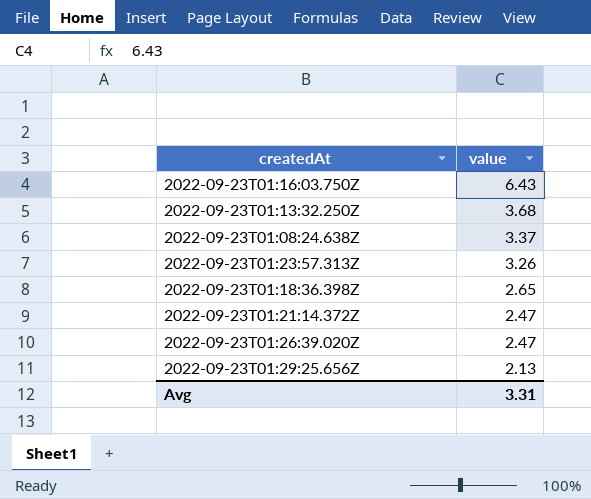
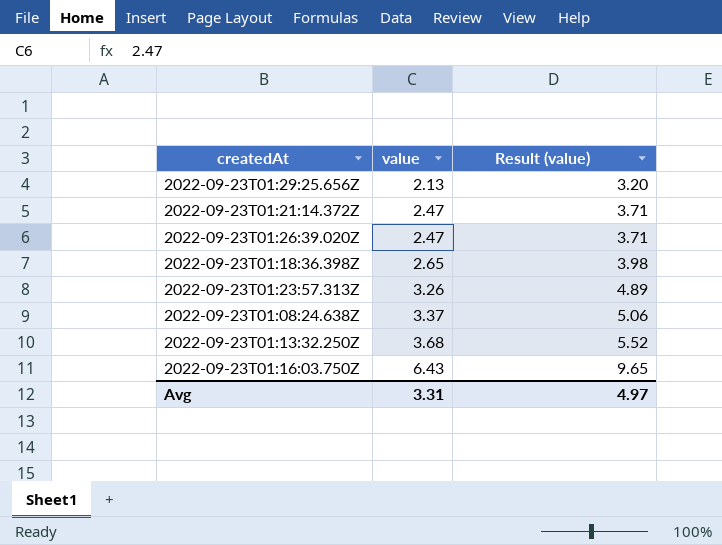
row order: value descending -> value ascending
column Result (value) | formula: none -> [value] * 1.5

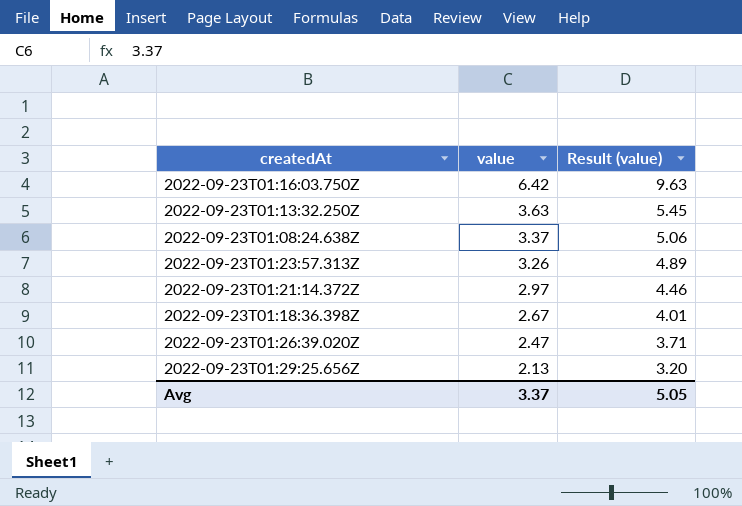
row order: value ascending -> value descending
2022-09-23T01:16:03.750Z | value: 6.43 -> 6.42
2022-09-23T01:16:03.750Z | Result (value): 9.65 -> 9.63
2022-09-23T01:13:32.250Z | value: 3.68 -> 3.63
2022-09-23T01:13:32.250Z | Result (value): 5.52 -> 5.45
2022-09-23T01:21:14.372Z | value: 2.47 -> 2.97
2022-09-23T01:21:14.372Z | Result (value): 3.71 -> 4.46
2022-09-23T01:18:36.398Z | value: 2.65 -> 2.67
2022-09-23T01:18:36.398Z | Result (value): 3.98 -> 4.01
Avg | value: 3.31 -> 3.37
Avg | Result (value): 4.97 -> 5.05

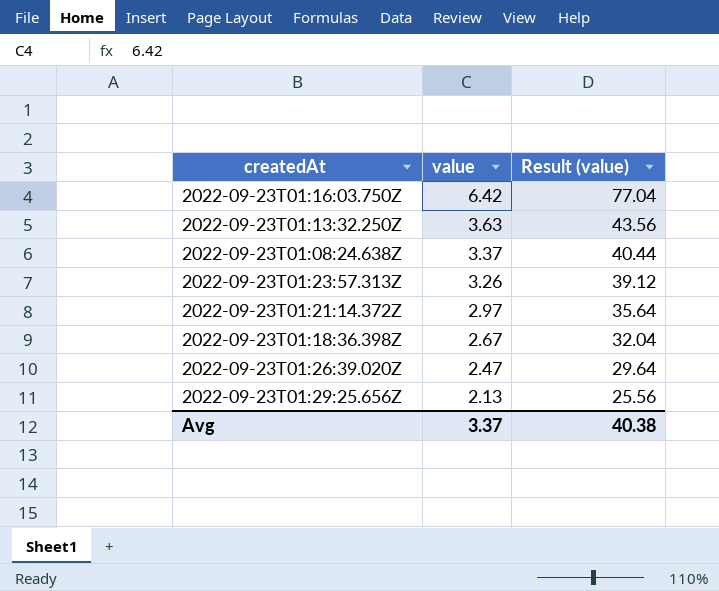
column Result (value) | formula: [value] * 1.5 -> [value] * 12
Avg | Result (value): 5.05 -> 40.38

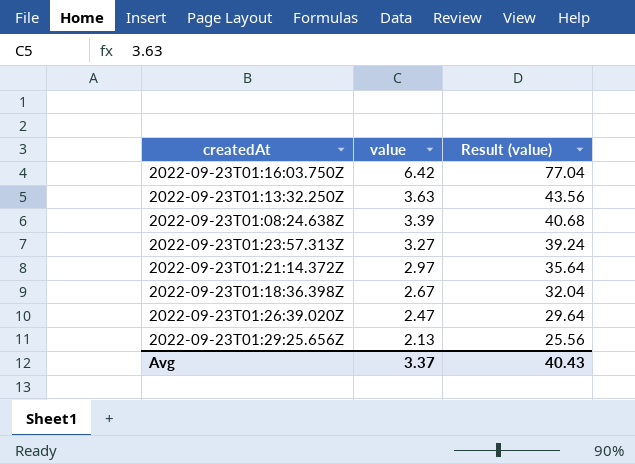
2022-09-23T01:08:24.638Z | value: 3.37 -> 3.39
2022-09-23T01:08:24.638Z | Result (value): 40.44 -> 40.68
2022-09-23T01:23:57.313Z | value: 3.26 -> 3.27
2022-09-23T01:23:57.313Z | Result (value): 39.12 -> 39.24
Avg | Result (value): 40.38 -> 40.43

